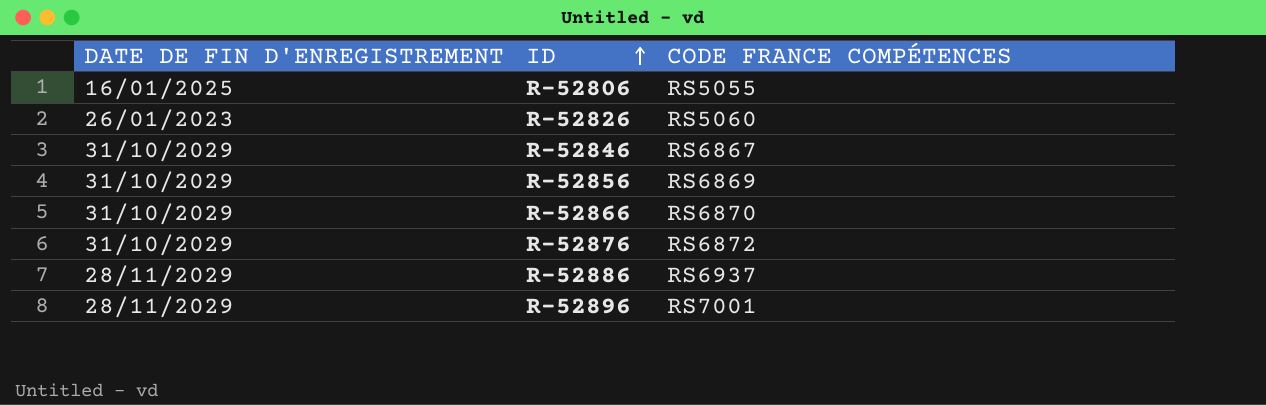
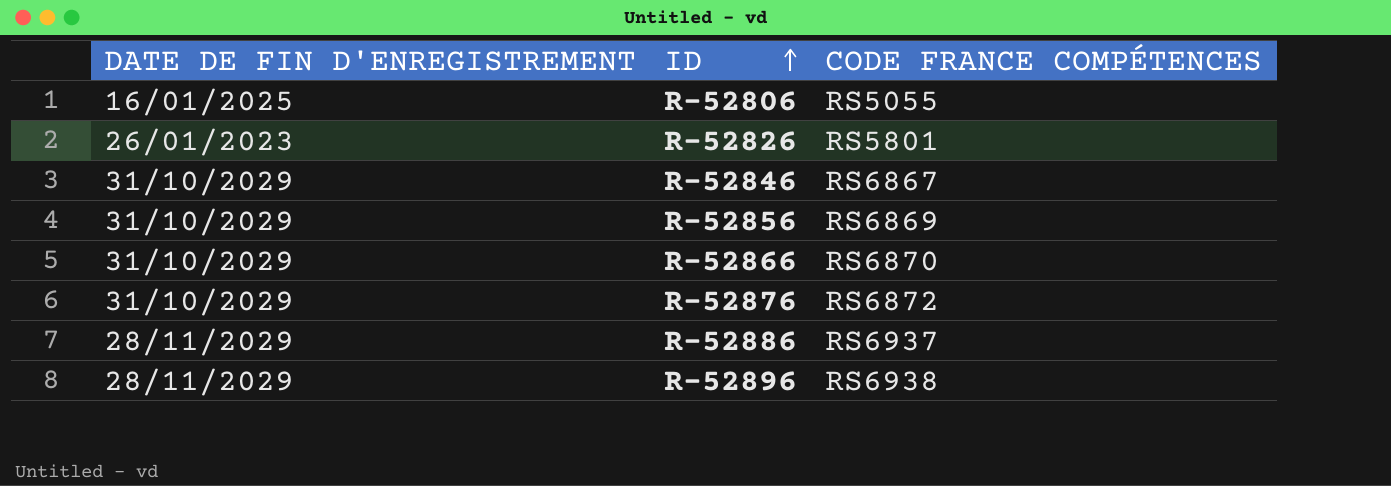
R-52826 | CODE FRANCE COMPÉTENCES: RS5060 -> RS5801
R-52896 | CODE FRANCE COMPÉTENCES: RS7001 -> RS6938

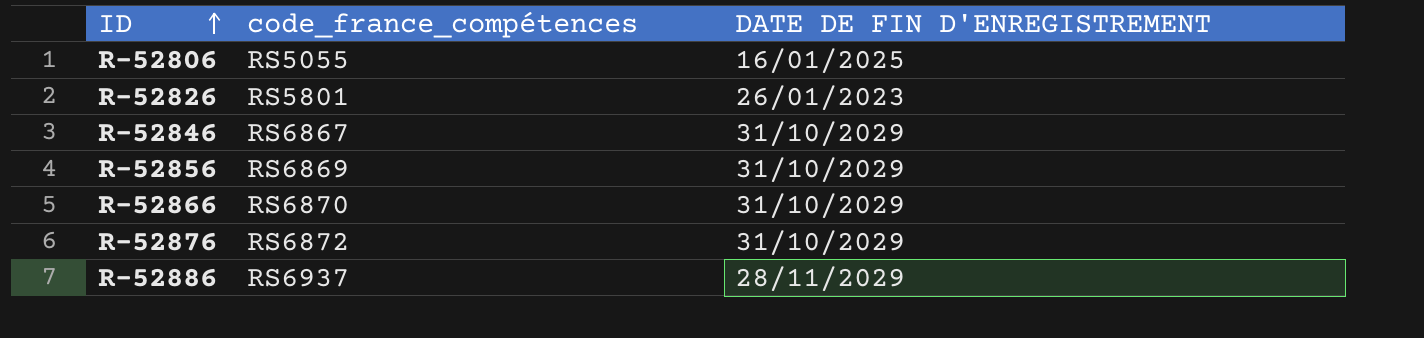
column name: CODE FRANCE COMPÉTENCES -> code_france_compétences
column DATE DE FIN D'ENREGISTREMENT | position: 1 -> 3
row R-52896: 28/11/2029 | RS6938 -> none

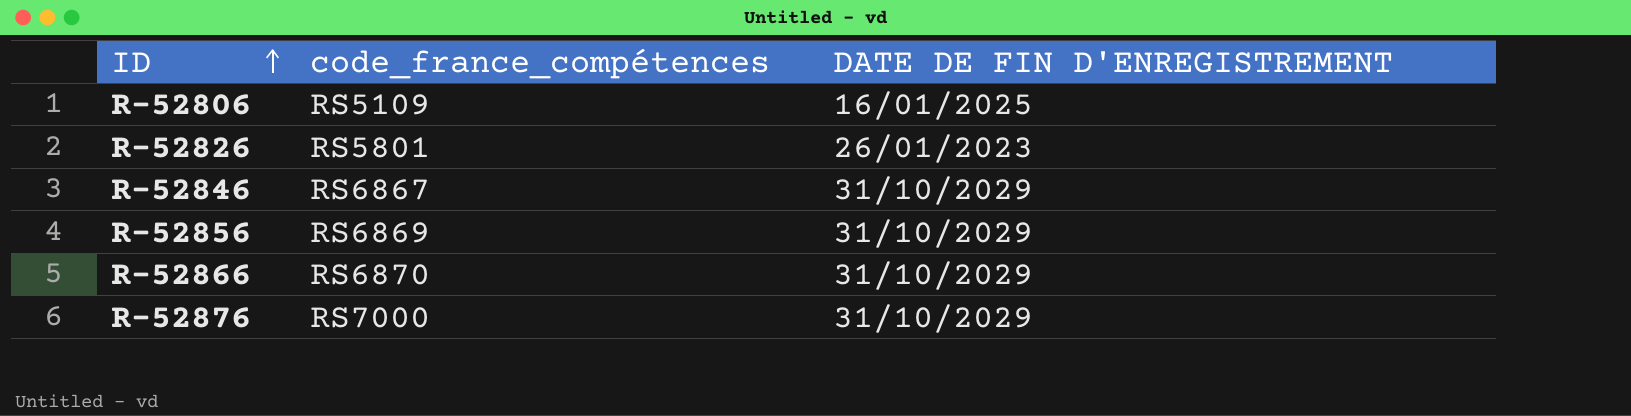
row R-52886: RS6937 | 28/11/2029 -> none
R-52806 | code_france_compétences: RS5055 -> RS5109
R-52876 | code_france_compétences: RS6872 -> RS7000

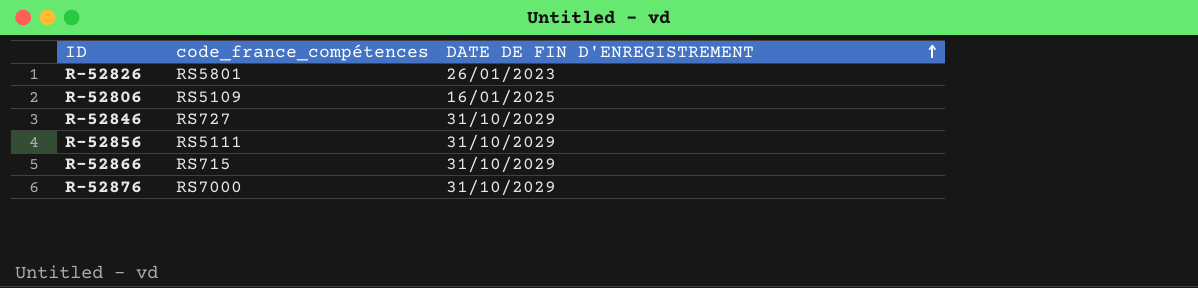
row order: ID ascending -> DATE DE FIN D'ENREGISTREMENT ascending
R-52846 | code_france_compétences: RS6867 -> RS727
R-52856 | code_france_compétences: RS6869 -> RS5111
R-52866 | code_france_compétences: RS6870 -> RS715

